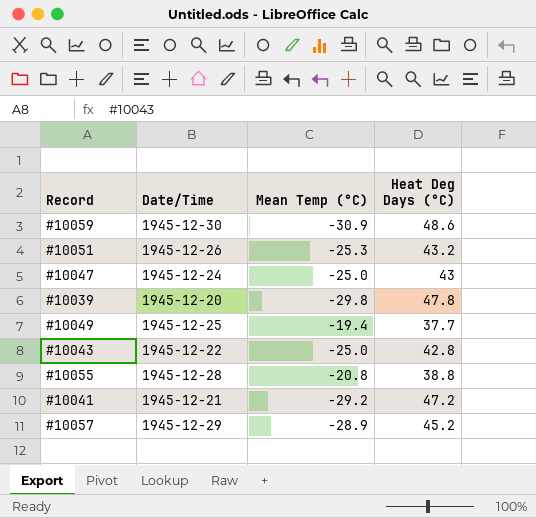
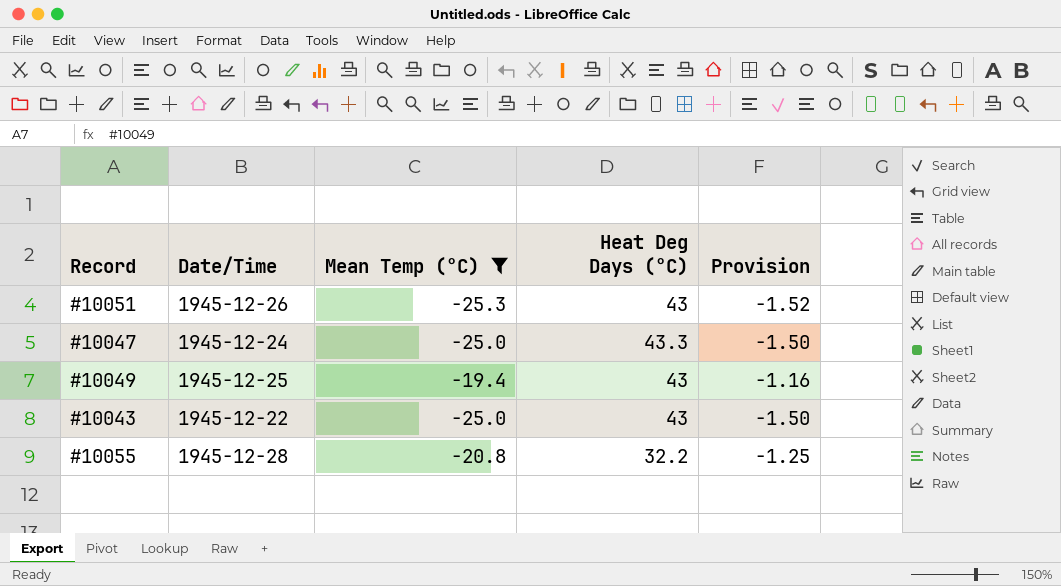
filter: none -> Mean Temp (°C) >= -25.3
column Provision | formula: none -> [Mean Temp (°C)] * 0.06
#10051 | Heat Deg Days (°C): 43.2 -> 43
#10047 | Heat Deg Days (°C): 43 -> 43.3
#10049 | Heat Deg Days (°C): 37.7 -> 43
#10043 | Heat Deg Days (°C): 42.8 -> 43
#10055 | Heat Deg Days (°C): 38.8 -> 32.2

